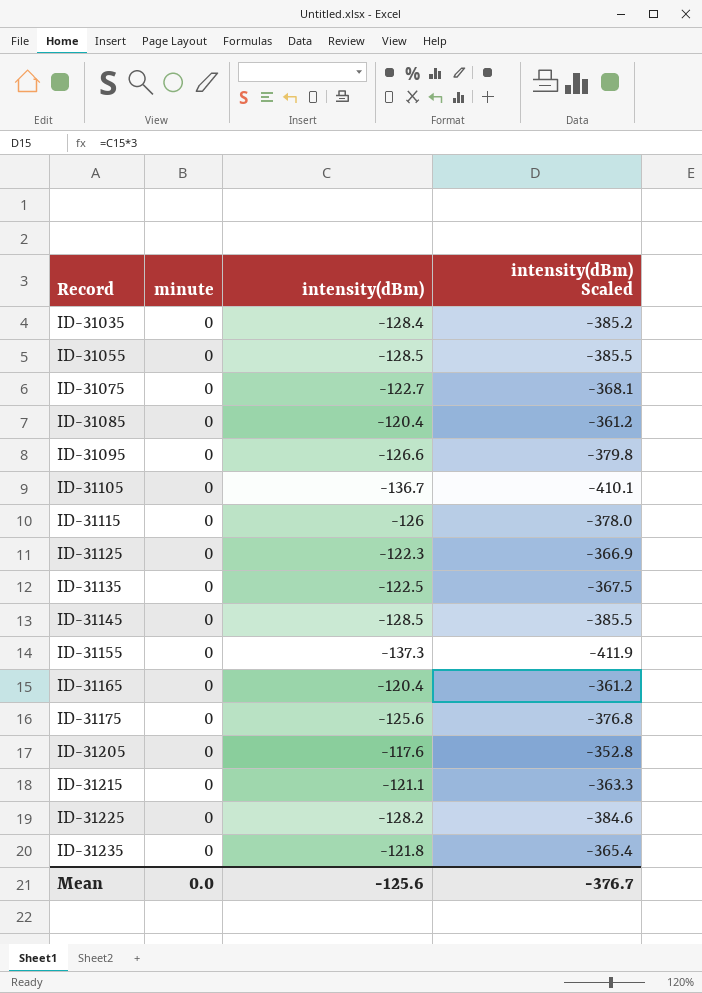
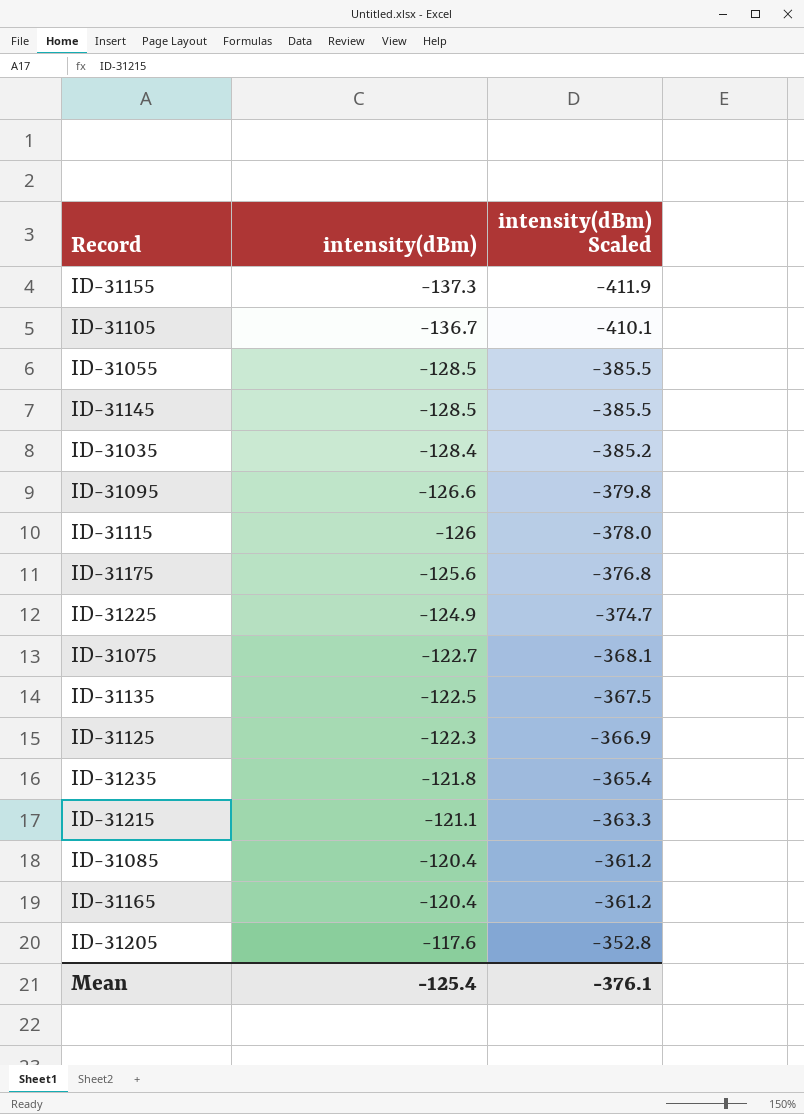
row order: Record ascending -> intensity(dBm) ascending
column minute | position: 2 -> none
ID-31225 | intensity(dBm): -128.2 -> -124.9
ID-31225 | intensity(dBm) Scaled: -384.6 -> -374.7
Mean | intensity(dBm): -125.6 -> -125.4
Mean | intensity(dBm) Scaled: -376.7 -> -376.1

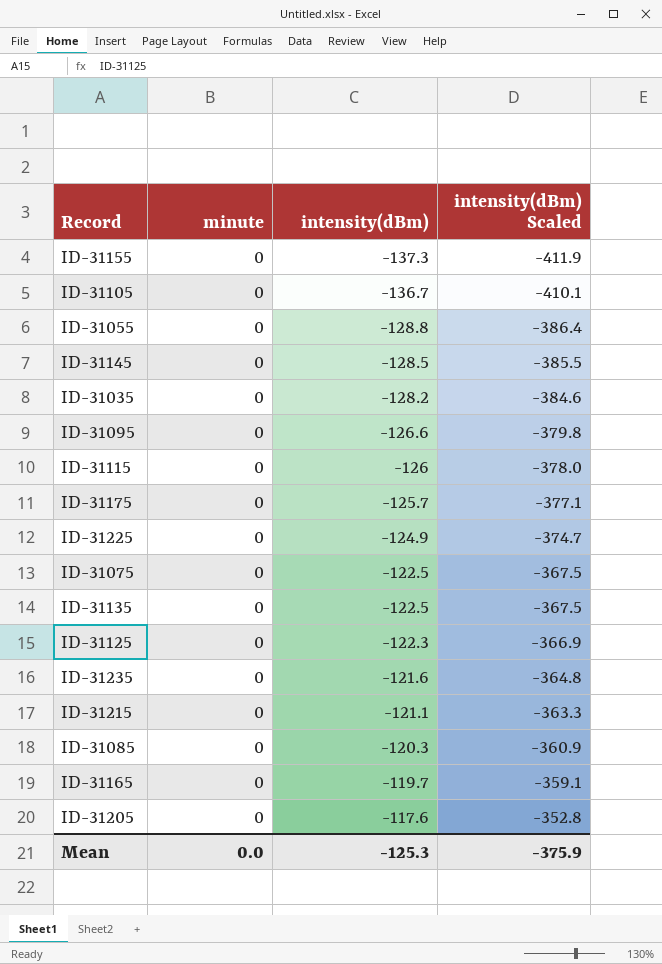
column minute | position: none -> 2
ID-31055 | intensity(dBm): -128.5 -> -128.8
ID-31055 | intensity(dBm) Scaled: -385.5 -> -386.4
ID-31035 | intensity(dBm): -128.4 -> -128.2
ID-31035 | intensity(dBm) Scaled: -385.2 -> -384.6
ID-31175 | intensity(dBm): -125.6 -> -125.7
ID-31175 | intensity(dBm) Scaled: -376.8 -> -377.1
ID-31075 | intensity(dBm): -122.7 -> -122.5
ID-31075 | intensity(dBm) Scaled: -368.1 -> -367.5
ID-31235 | intensity(dBm): -121.8 -> -121.6
ID-31235 | intensity(dBm) Scaled: -365.4 -> -364.8
ID-31085 | intensity(dBm): -120.4 -> -120.3
ID-31085 | intensity(dBm) Scaled: -361.2 -> -360.9
ID-31165 | intensity(dBm): -120.4 -> -119.7
ID-31165 | intensity(dBm) Scaled: -361.2 -> -359.1
Mean | intensity(dBm): -125.4 -> -125.3
Mean | intensity(dBm) Scaled: -376.1 -> -375.9

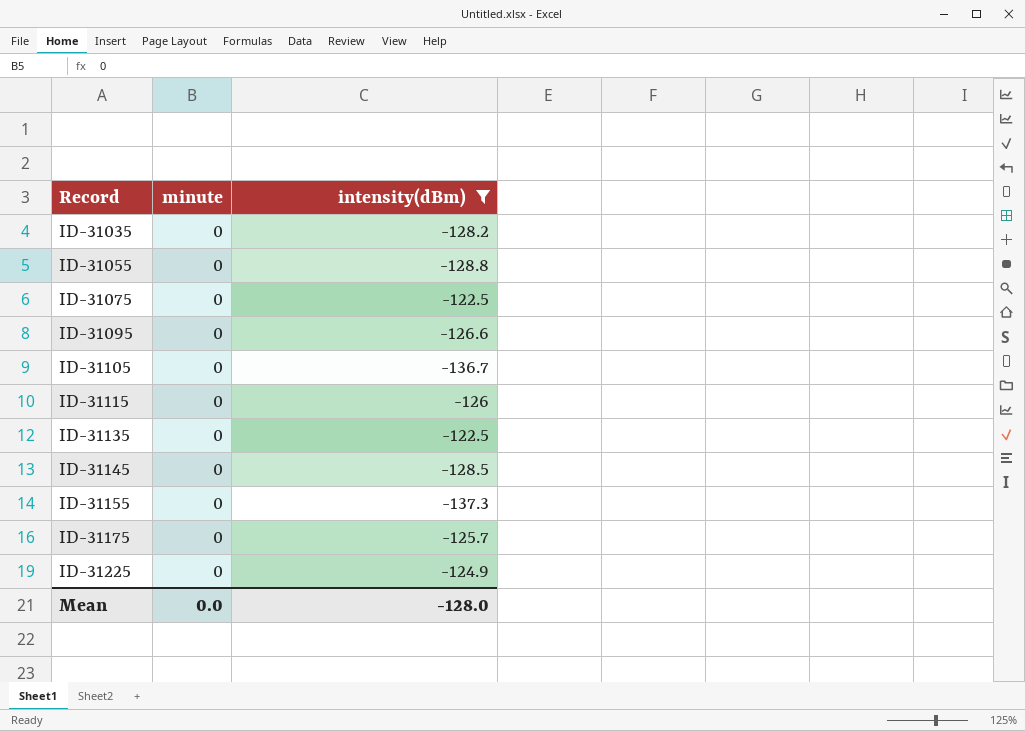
filter: none -> intensity(dBm) <= -122.5
row order: intensity(dBm) ascending -> Record ascending
column intensity(dBm) Scaled | formula: [intensity(dBm)] * 3 -> none
Mean | intensity(dBm): -125.3 -> -128.0

